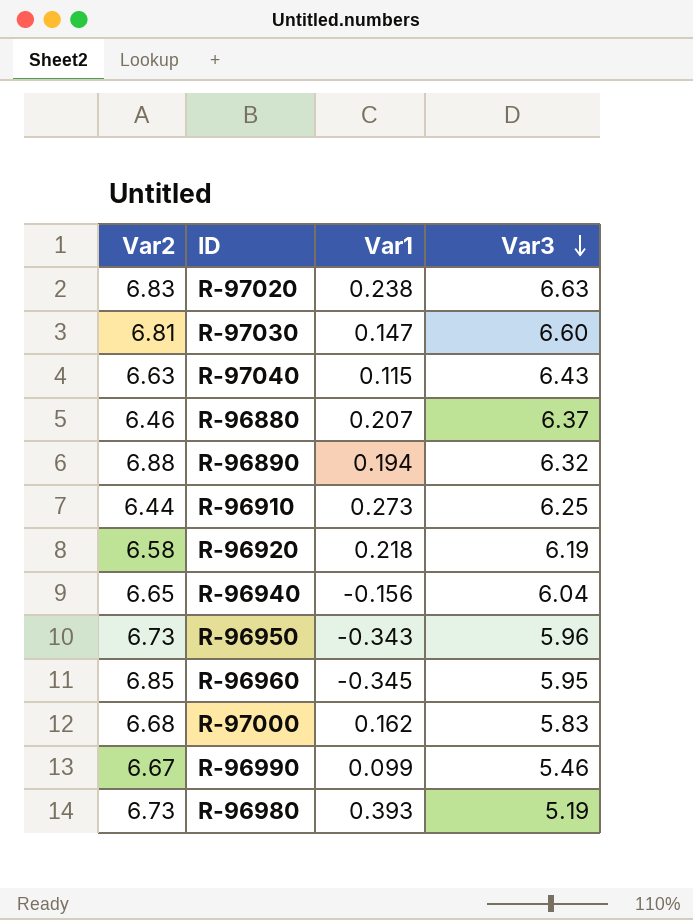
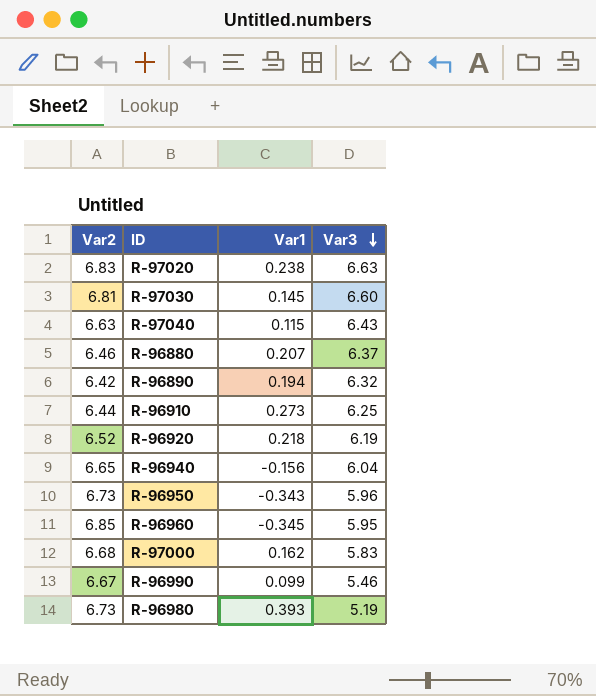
R-97030 | Var1: 0.147 -> 0.145
R-96890 | Var2: 6.88 -> 6.42
R-96920 | Var2: 6.58 -> 6.52

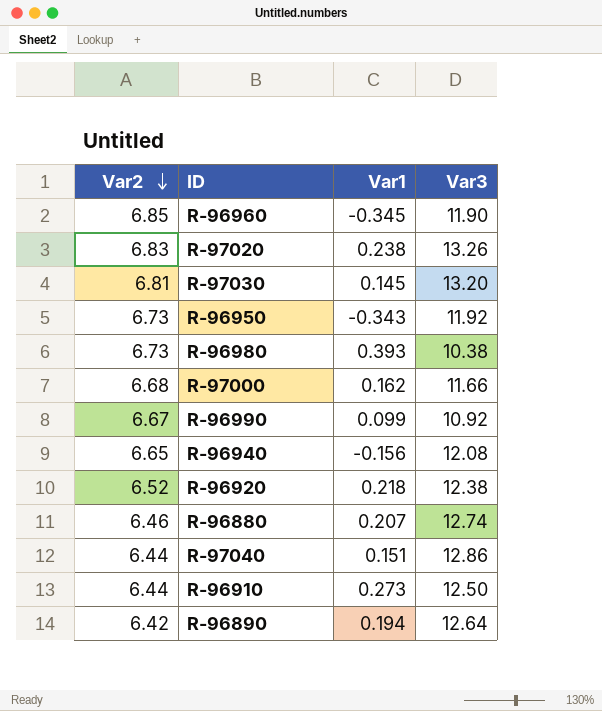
row order: Var3 descending -> Var2 descending
R-96960 | Var3: 5.95 -> 11.90
R-97020 | Var3: 6.63 -> 13.26
R-97030 | Var3: 6.60 -> 13.20
R-96950 | Var3: 5.96 -> 11.92
R-96980 | Var3: 5.19 -> 10.38
R-97000 | Var3: 5.83 -> 11.66
R-96990 | Var3: 5.46 -> 10.92
R-96940 | Var3: 6.04 -> 12.08
R-96920 | Var3: 6.19 -> 12.38
R-96880 | Var3: 6.37 -> 12.74
R-97040 | Var2: 6.63 -> 6.44
R-97040 | Var1: 0.115 -> 0.151
R-97040 | Var3: 6.43 -> 12.86
R-96910 | Var3: 6.25 -> 12.50
R-96890 | Var3: 6.32 -> 12.64

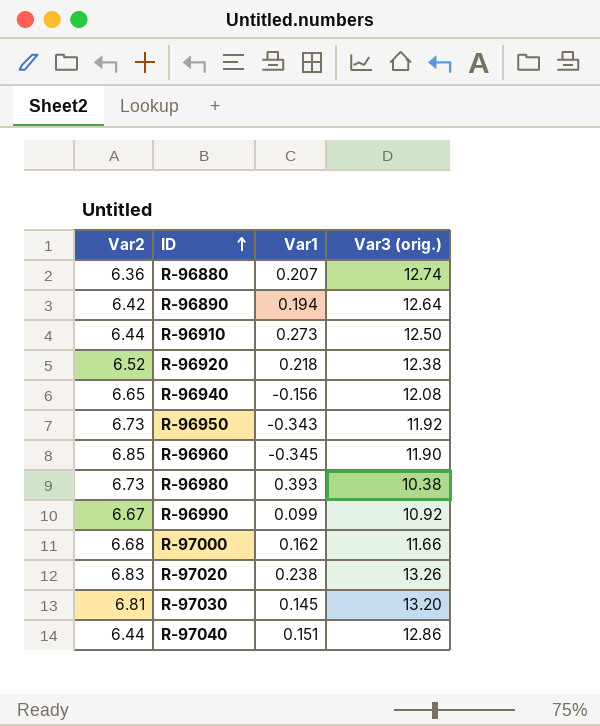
row order: Var2 descending -> ID ascending
column name: Var3 -> Var3 (orig.)
R-96880 | Var2: 6.46 -> 6.36

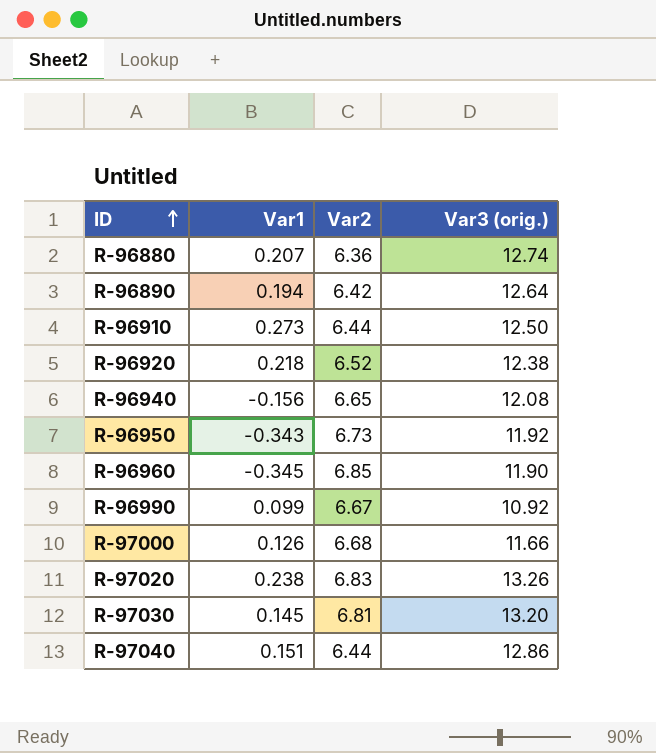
column Var2 | position: 1 -> 3
row R-96980: 6.73 | 0.393 | 10.38 -> none
R-97000 | Var1: 0.162 -> 0.126

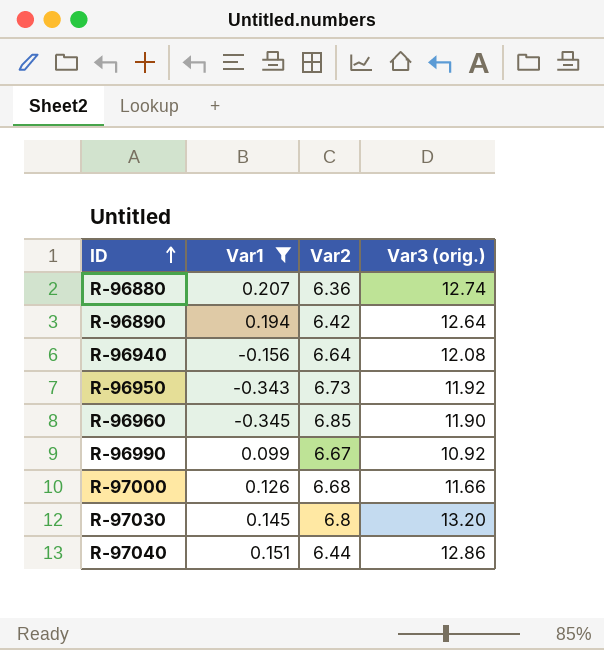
filter: none -> Var1 <= 0.207
R-96940 | Var2: 6.65 -> 6.64
R-97030 | Var2: 6.81 -> 6.8

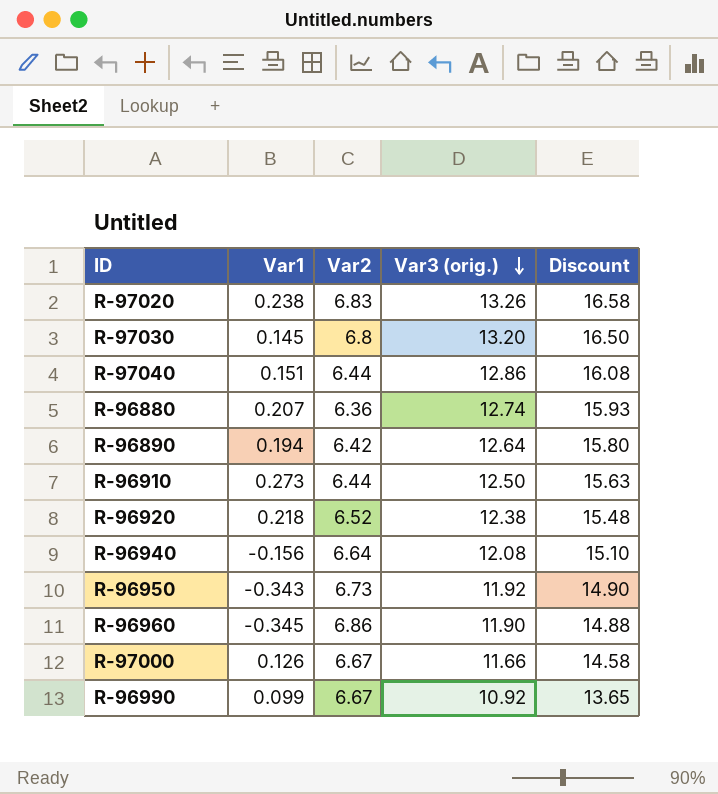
filter: Var1 <= 0.207 -> none
row order: ID ascending -> Var3 (orig.) descending
column Discount | formula: none -> [Var3 (orig.)] * 1.25
R-96960 | Var2: 6.85 -> 6.86
R-97000 | Var2: 6.68 -> 6.67

